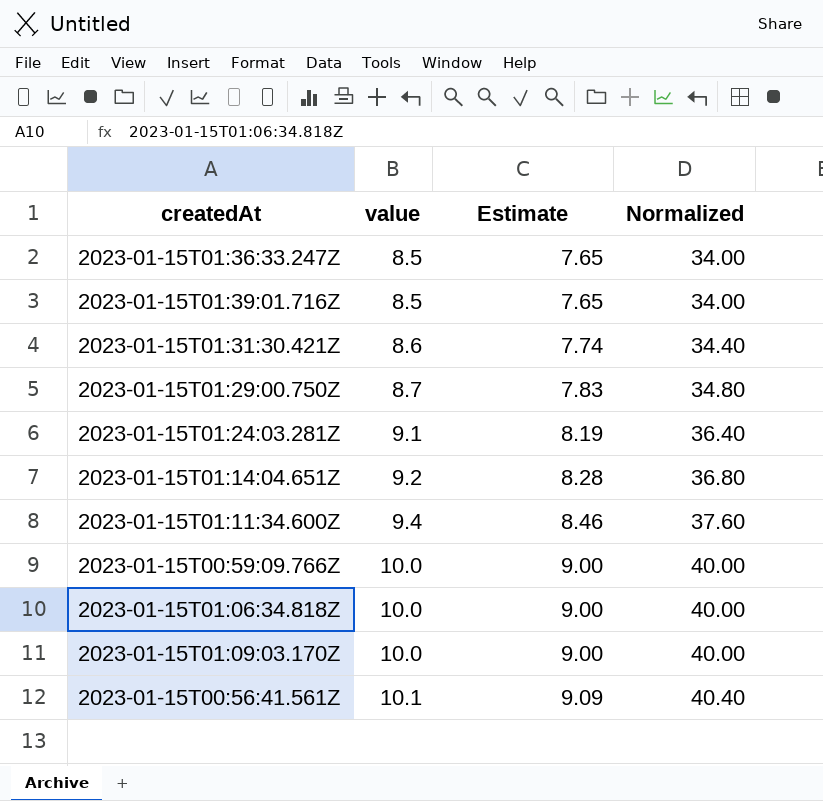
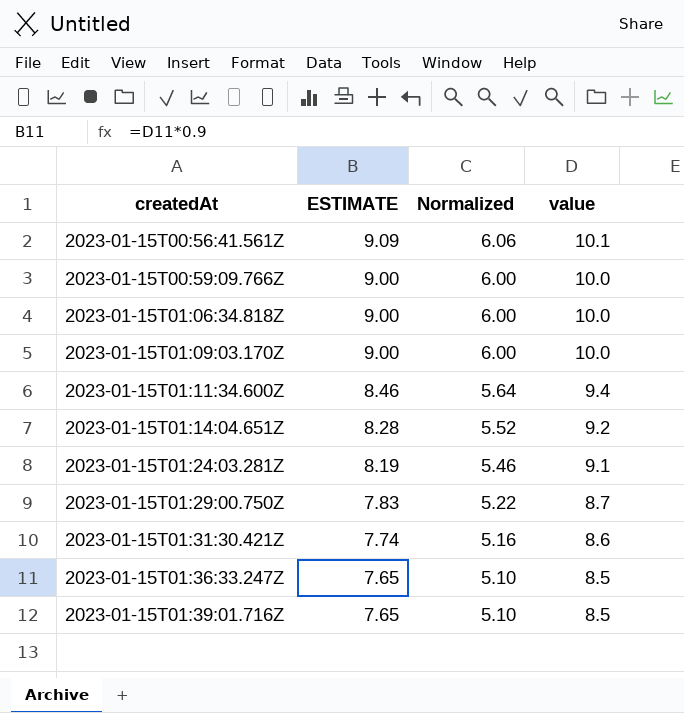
row order: value ascending -> createdAt ascending
column name: Estimate -> ESTIMATE
column Normalized | formula: [value] * 4 -> [value] * 0.6
column value | position: 2 -> 4

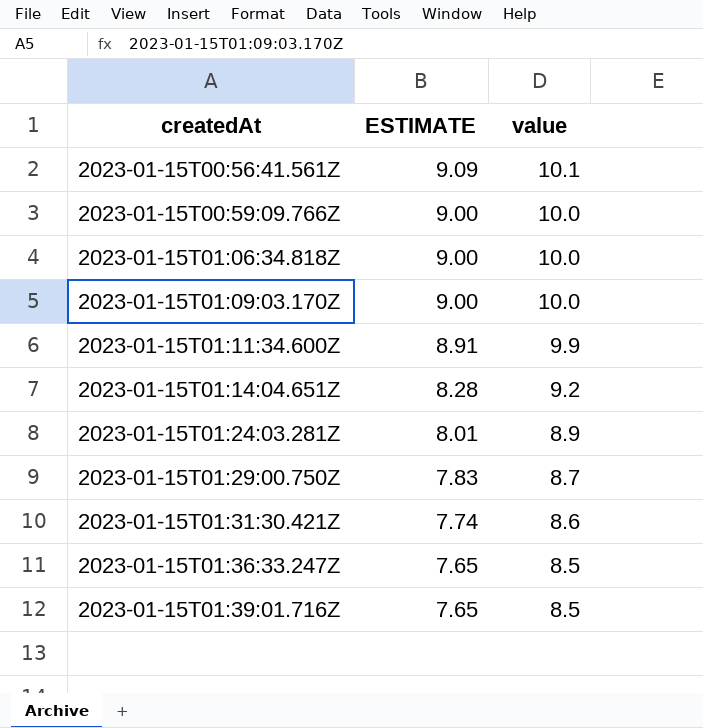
column Normalized | formula: [value] * 0.6 -> none
2023-01-15T01:11:34.600Z | ESTIMATE: 8.46 -> 8.91
2023-01-15T01:11:34.600Z | value: 9.4 -> 9.9
2023-01-15T01:24:03.281Z | ESTIMATE: 8.19 -> 8.01
2023-01-15T01:24:03.281Z | value: 9.1 -> 8.9

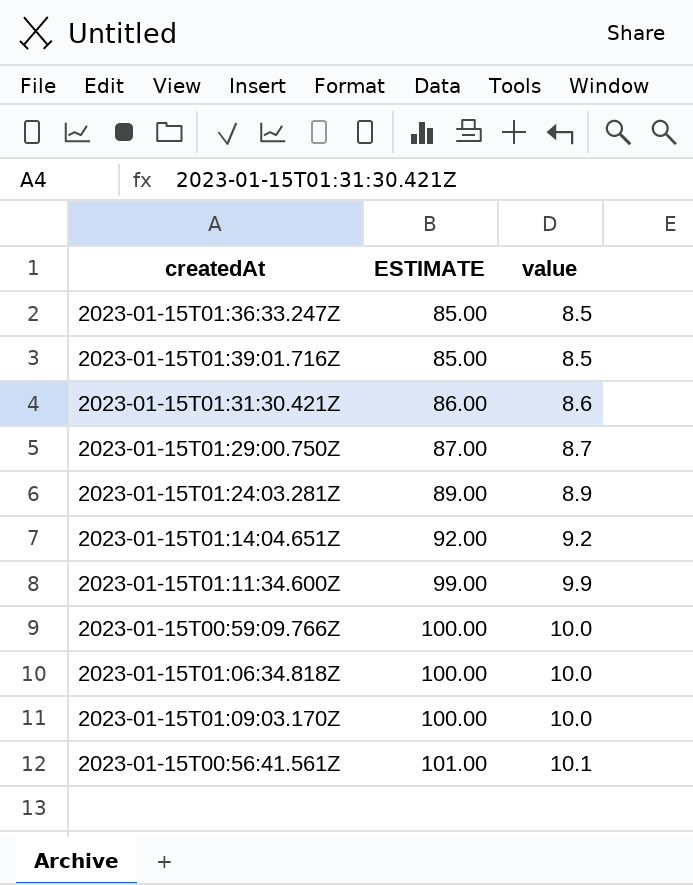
row order: createdAt ascending -> ESTIMATE ascending
column ESTIMATE | formula: [value] * 0.9 -> [value] * 10

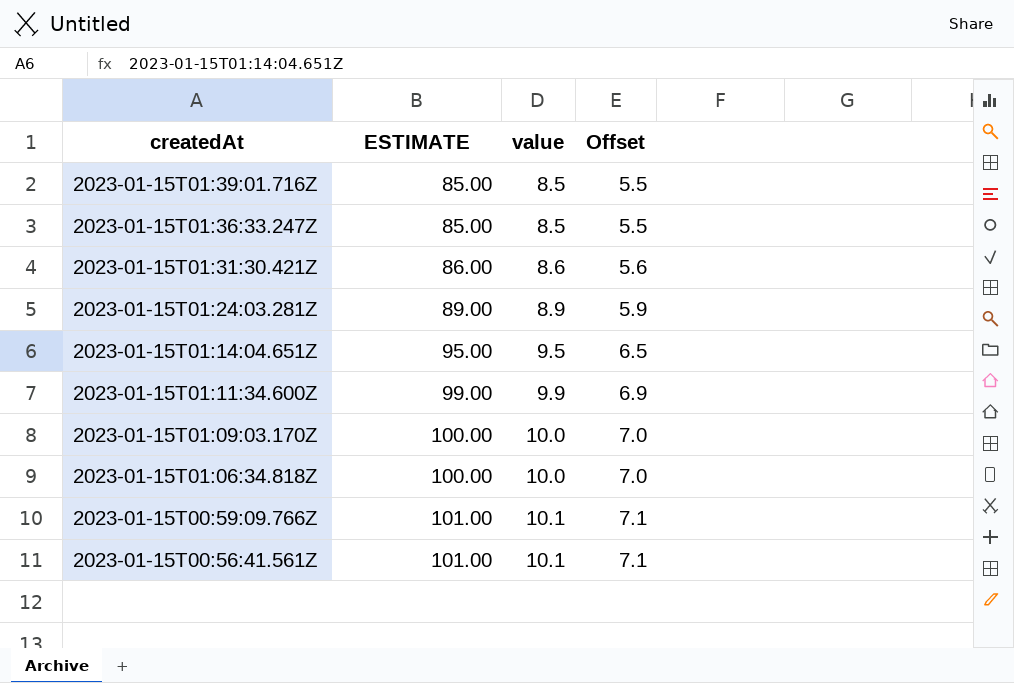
row order: ESTIMATE ascending -> createdAt descending
column Offset | formula: none -> [value] - 3
row 2023-01-15T01:29:00.750Z: 87.00 | 8.7 -> none
2023-01-15T01:14:04.651Z | ESTIMATE: 92.00 -> 95.00
2023-01-15T01:14:04.651Z | value: 9.2 -> 9.5
2023-01-15T00:59:09.766Z | ESTIMATE: 100.00 -> 101.00
2023-01-15T00:59:09.766Z | value: 10.0 -> 10.1

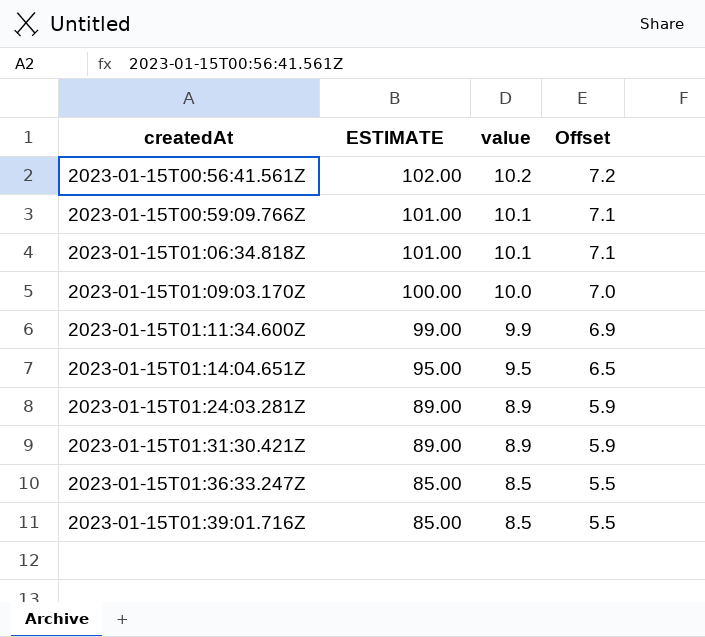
row order: createdAt descending -> createdAt ascending
2023-01-15T00:56:41.561Z | ESTIMATE: 101.00 -> 102.00
2023-01-15T00:56:41.561Z | value: 10.1 -> 10.2
2023-01-15T00:56:41.561Z | Offset: 7.1 -> 7.2
2023-01-15T01:06:34.818Z | ESTIMATE: 100.00 -> 101.00
2023-01-15T01:06:34.818Z | value: 10.0 -> 10.1
2023-01-15T01:06:34.818Z | Offset: 7.0 -> 7.1
2023-01-15T01:31:30.421Z | ESTIMATE: 86.00 -> 89.00
2023-01-15T01:31:30.421Z | value: 8.6 -> 8.9
2023-01-15T01:31:30.421Z | Offset: 5.6 -> 5.9

